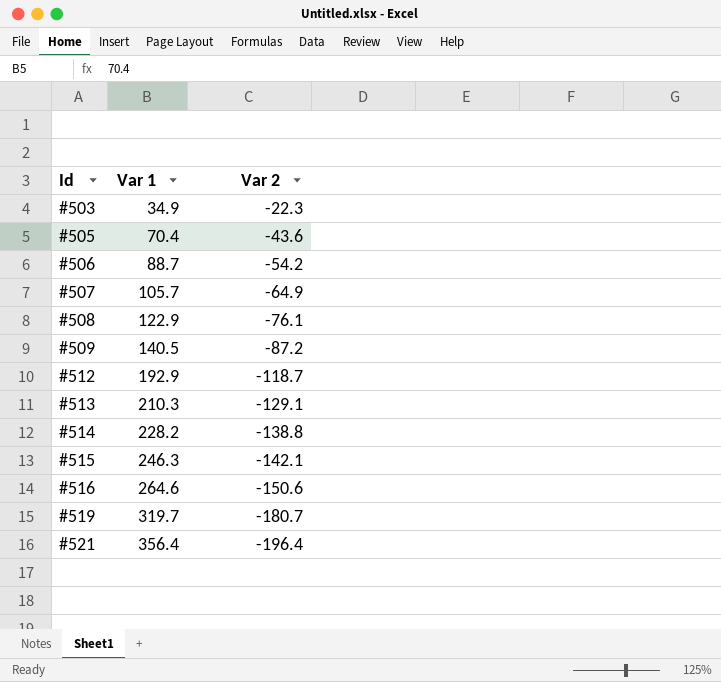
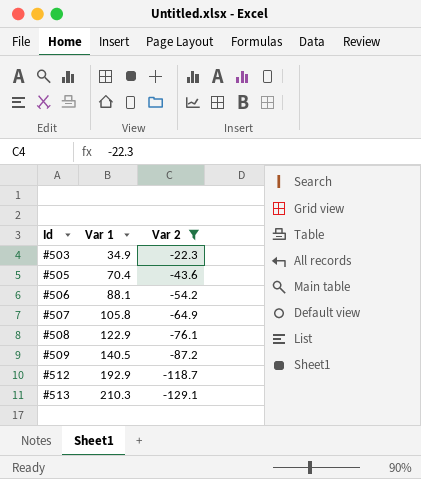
filter: none -> Var 2 >= -129.1
#506 | Var 1: 88.7 -> 88.1
#507 | Var 1: 105.7 -> 105.8

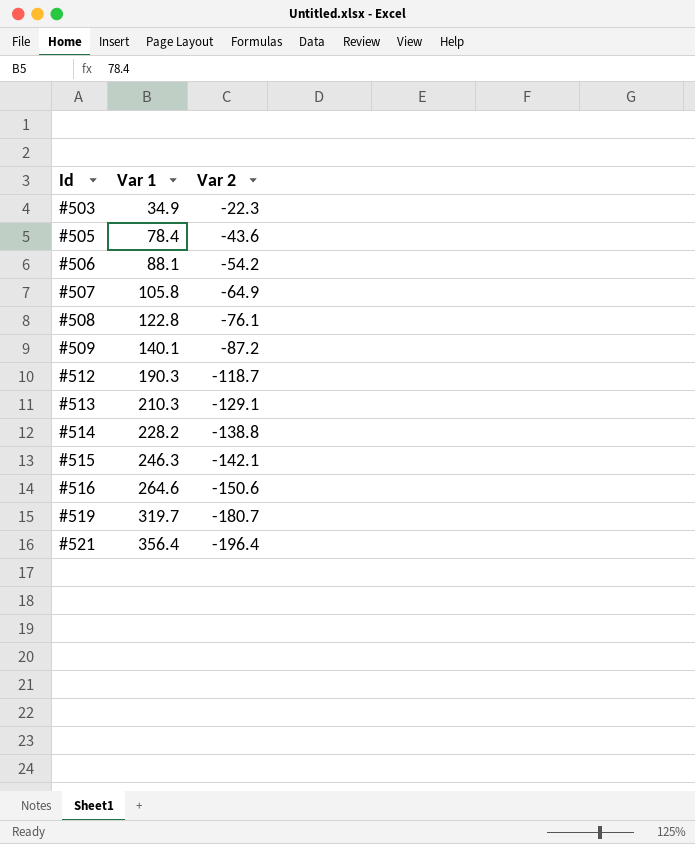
filter: Var 2 >= -129.1 -> none
#505 | Var 1: 70.4 -> 78.4
#508 | Var 1: 122.9 -> 122.8
#509 | Var 1: 140.5 -> 140.1
#512 | Var 1: 192.9 -> 190.3

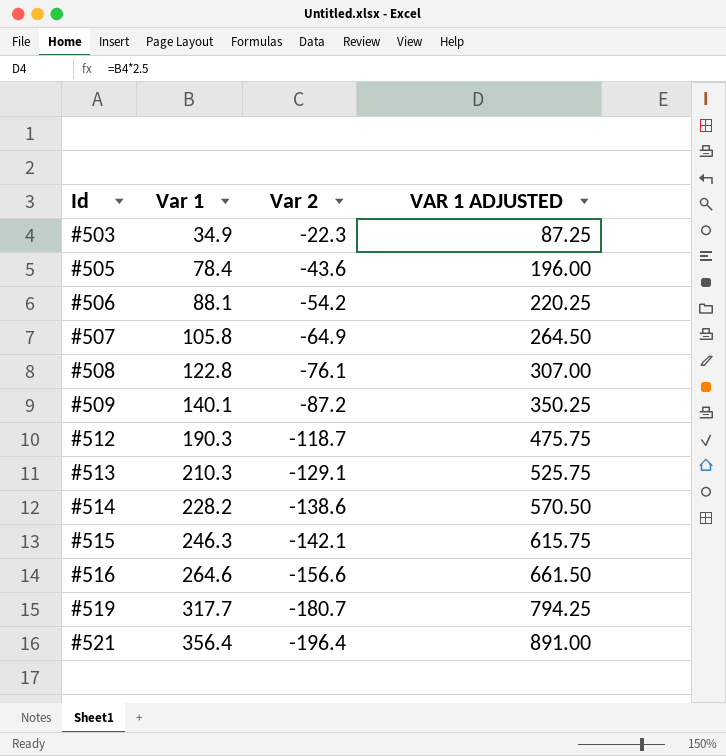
column VAR 1 ADJUSTED | formula: none -> [Var 1] * 2.5
#514 | Var 2: -138.8 -> -138.6
#516 | Var 2: -150.6 -> -156.6
#519 | Var 1: 319.7 -> 317.7

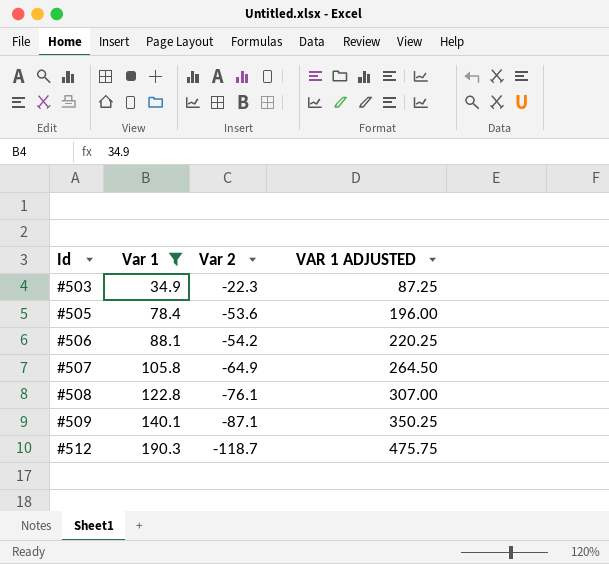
filter: none -> Var 1 <= 190.3
#505 | Var 2: -43.6 -> -53.6
#509 | Var 2: -87.2 -> -87.1

